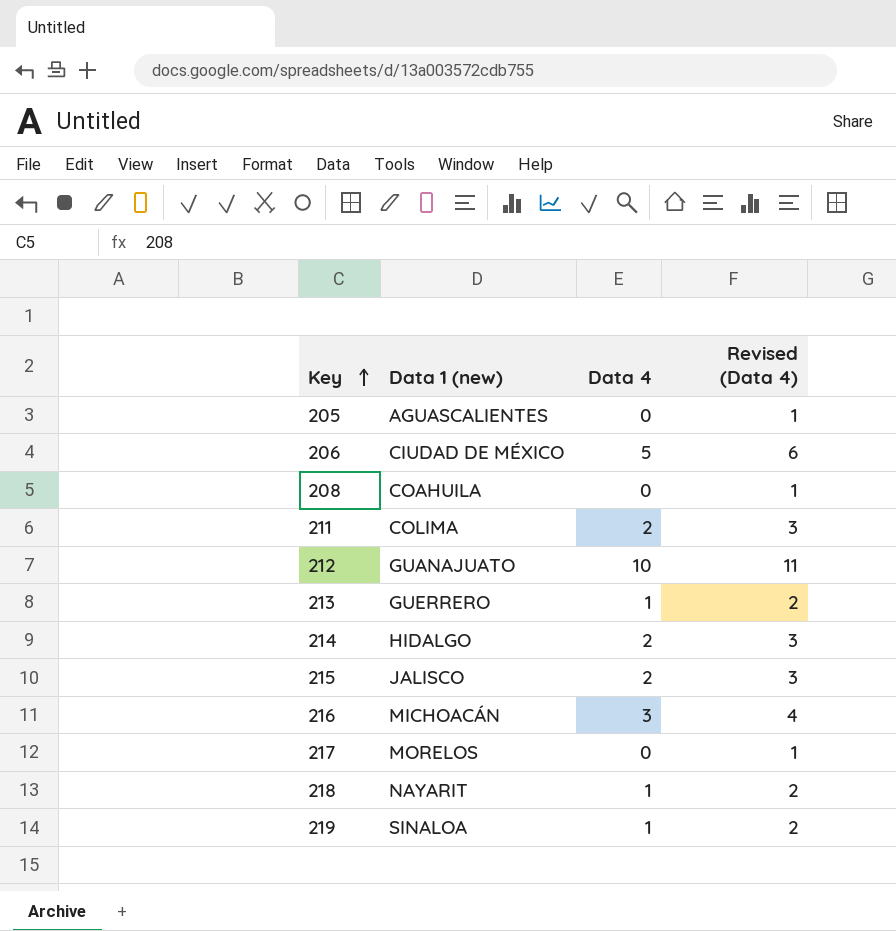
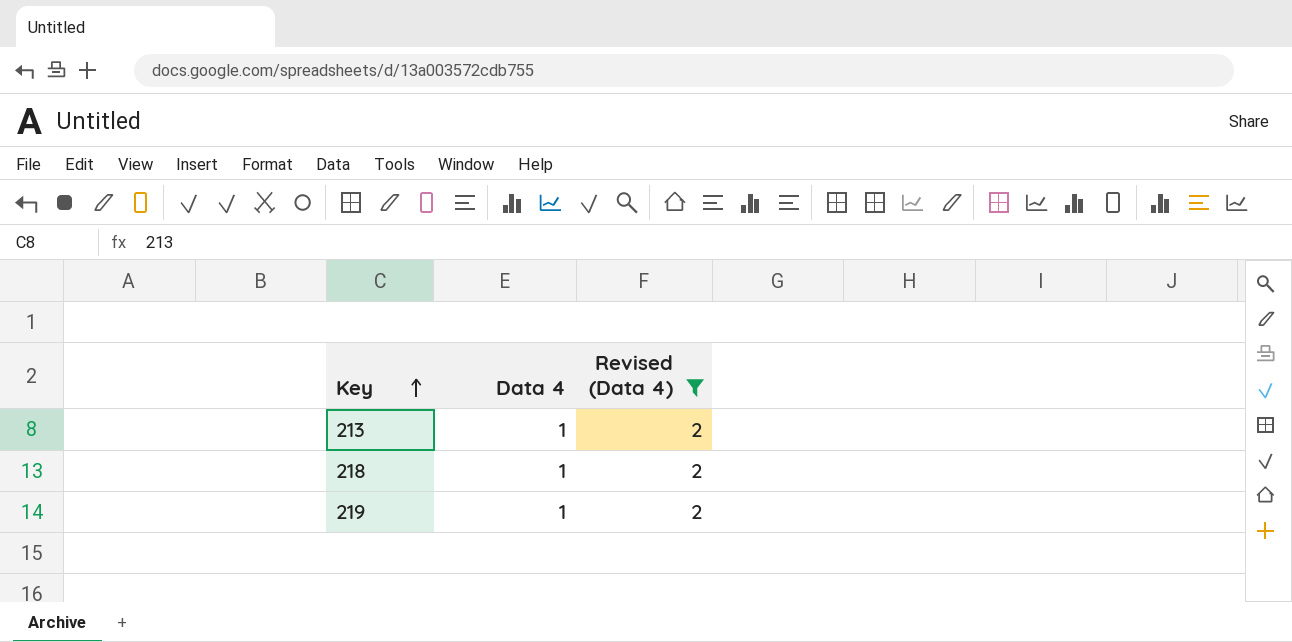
filter: none -> Revised (Data 4) = 2
column Data 1 (new) | position: 2 -> none

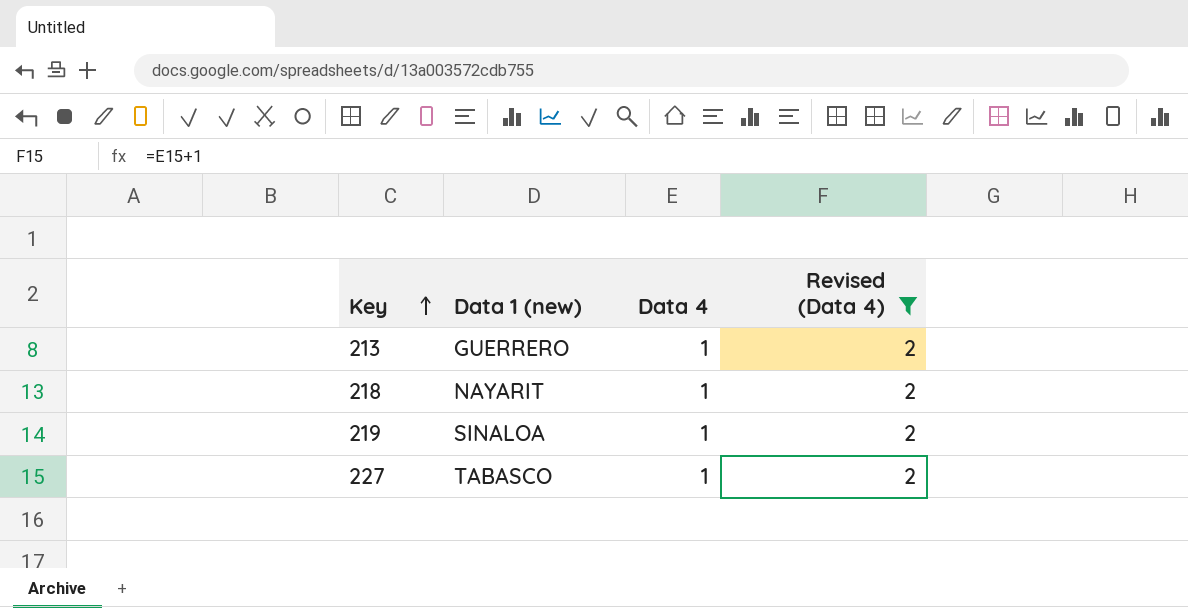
column Data 1 (new) | position: none -> 2
row 227: none -> TABASCO | 1 | 2

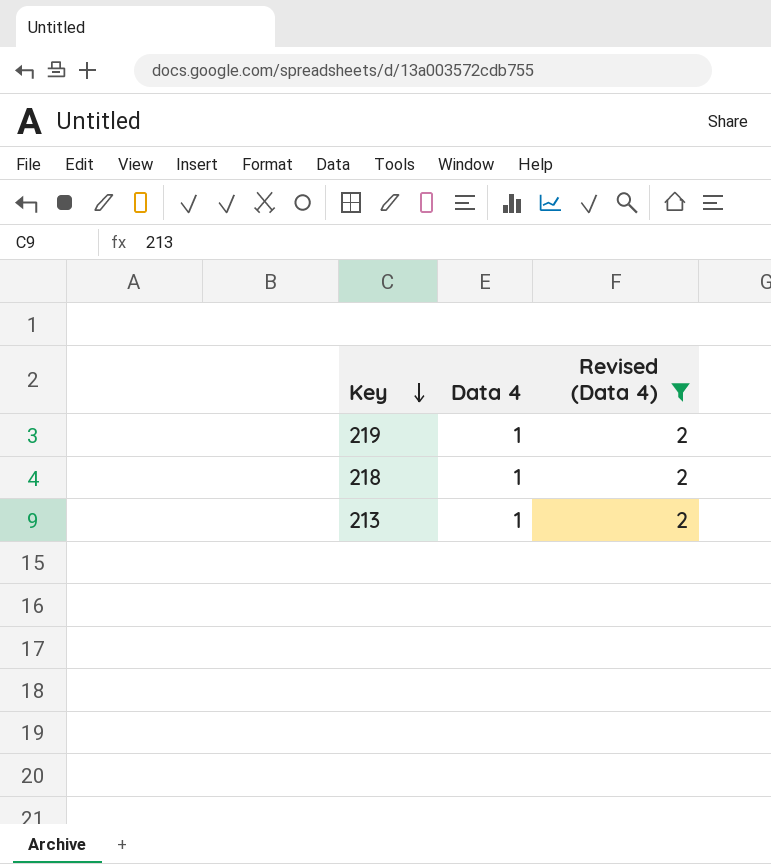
row order: Key ascending -> Key descending
column Data 1 (new) | position: 2 -> none
row 227: TABASCO | 1 | 2 -> none

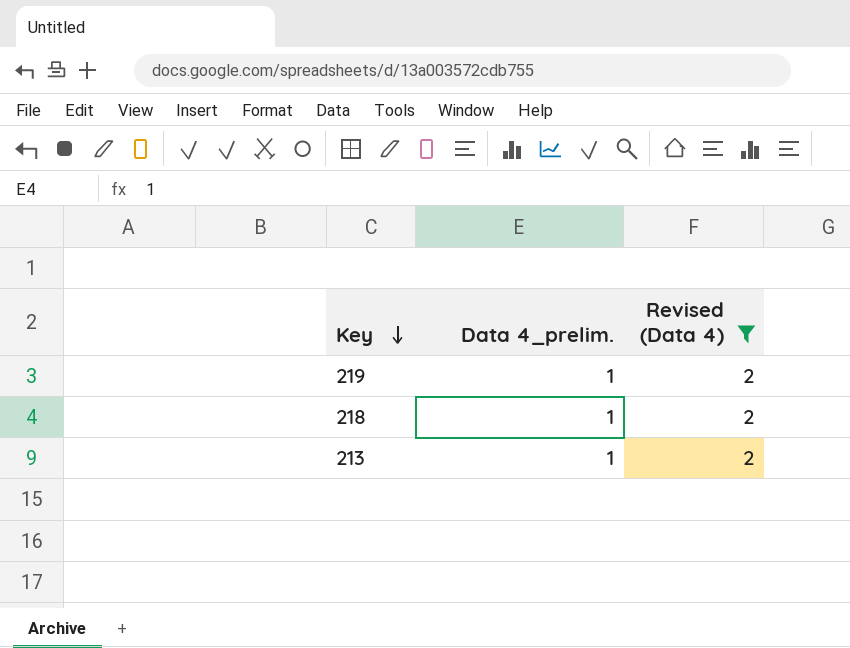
column name: Data 4 -> Data 4_prelim.

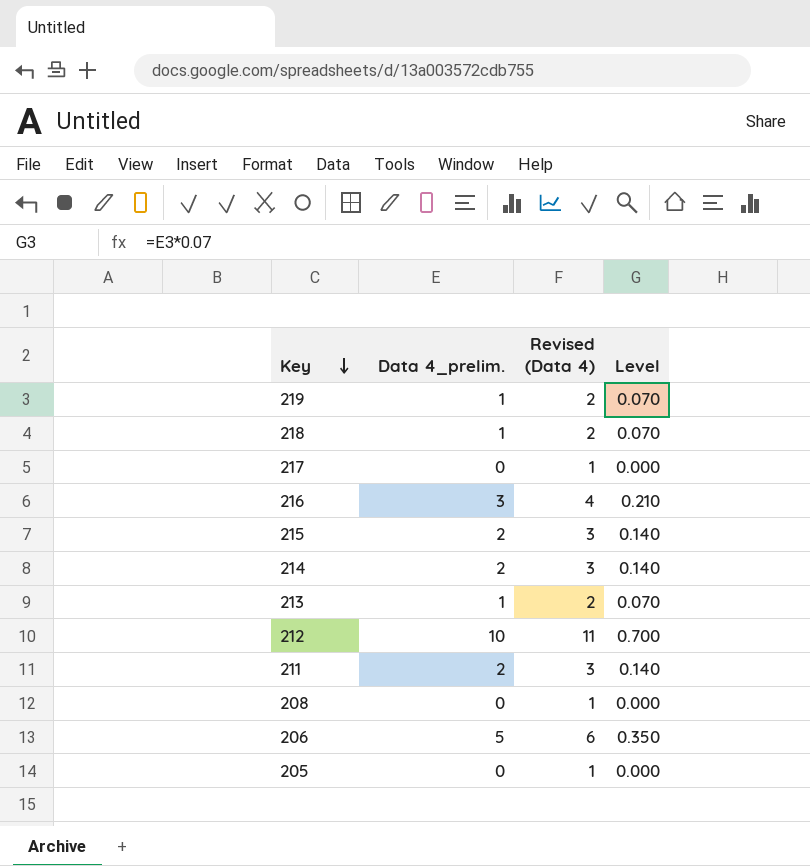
filter: Revised (Data 4) = 2 -> none
column Level | formula: none -> [Data 4_prelim.] * 0.07

